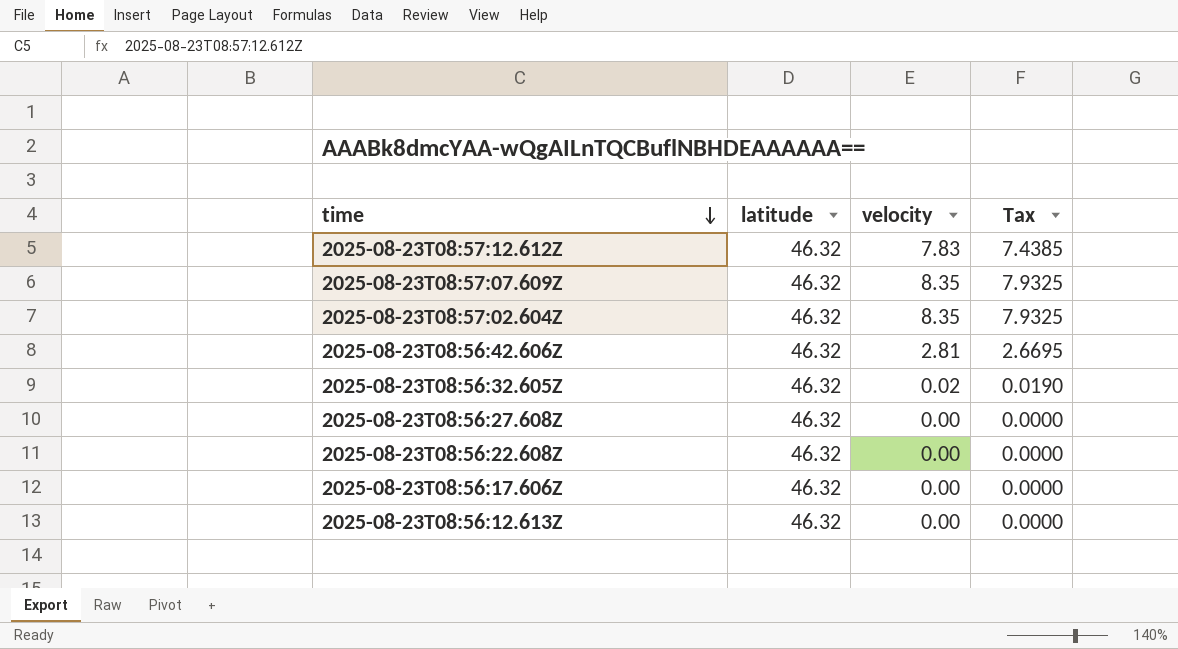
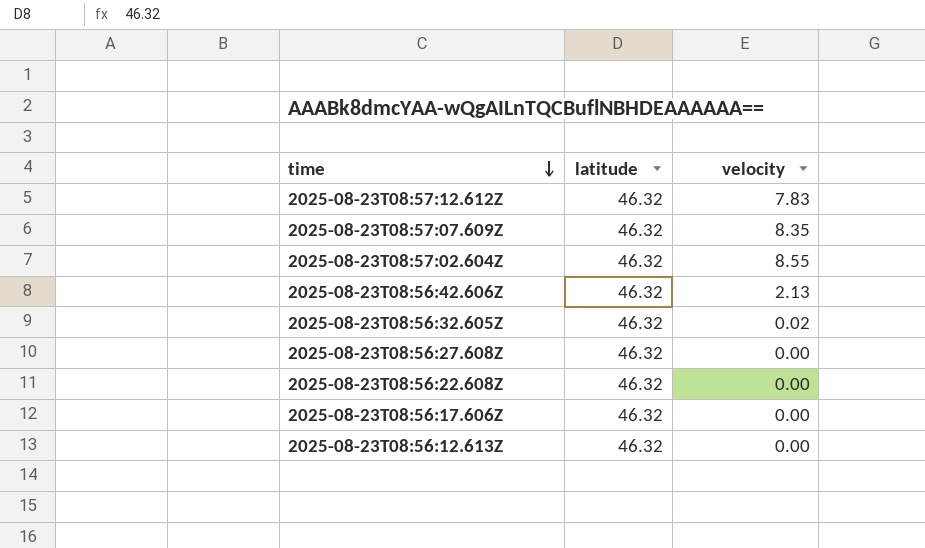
column Tax | formula: [velocity] * 0.95 -> none
2025-08-23T08:57:02.604Z | velocity: 8.35 -> 8.55
2025-08-23T08:56:42.606Z | velocity: 2.81 -> 2.13

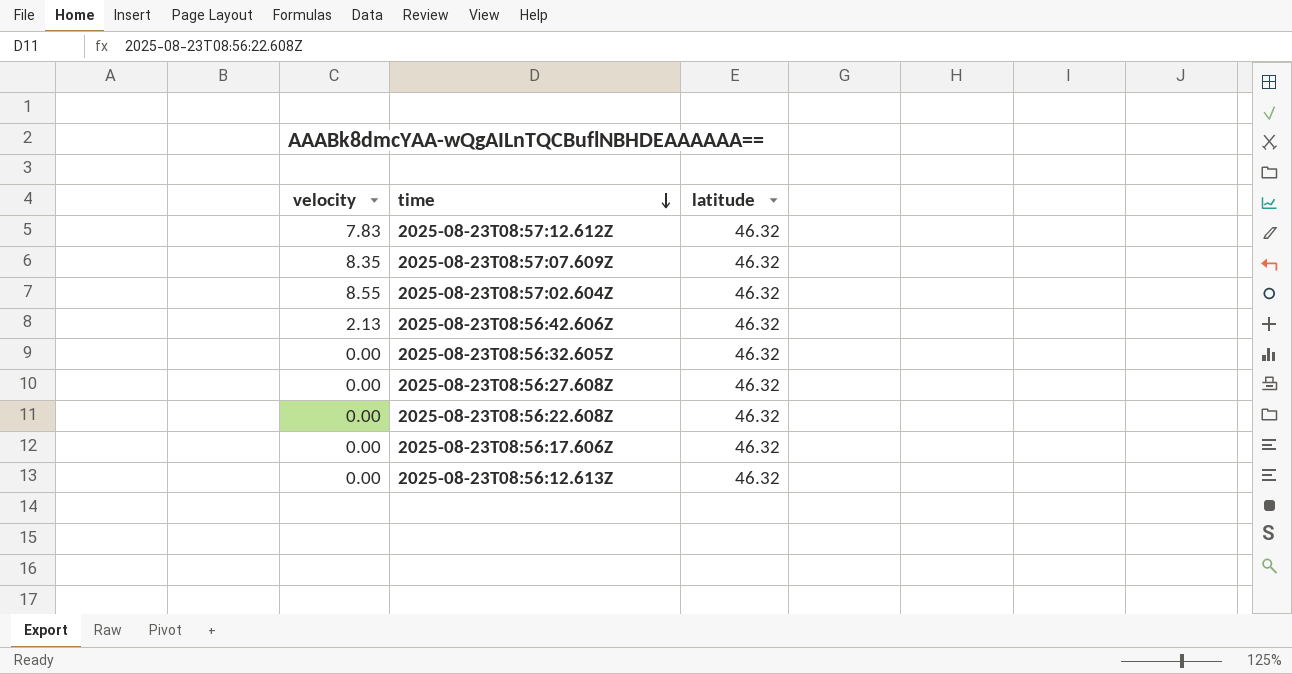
column velocity | position: 3 -> 1
2025-08-23T08:56:32.605Z | velocity: 0.02 -> 0.00

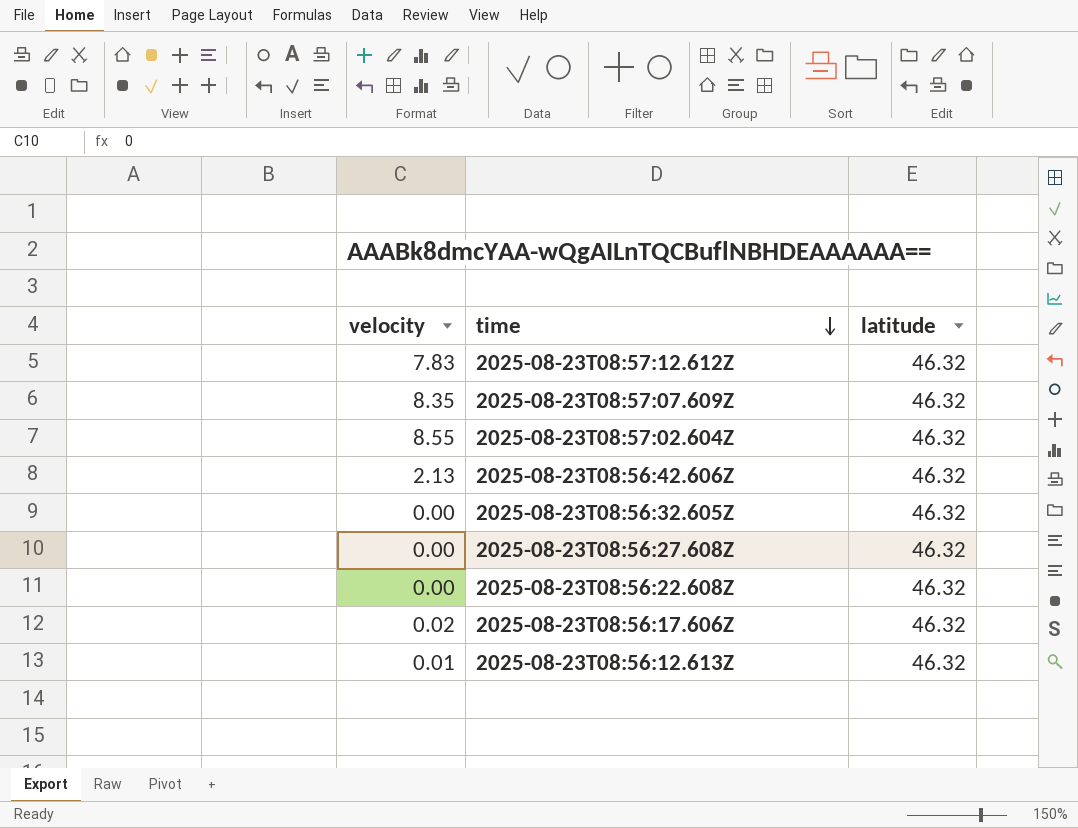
2025-08-23T08:56:17.606Z | velocity: 0.00 -> 0.02
2025-08-23T08:56:12.613Z | velocity: 0.00 -> 0.01

